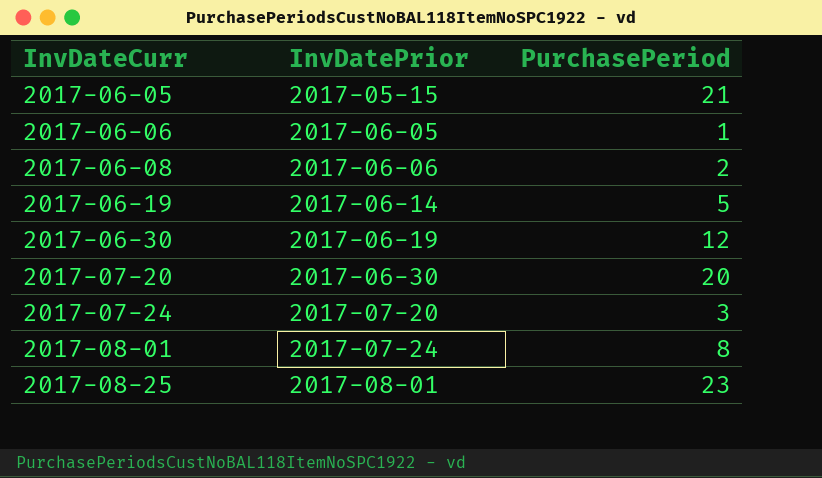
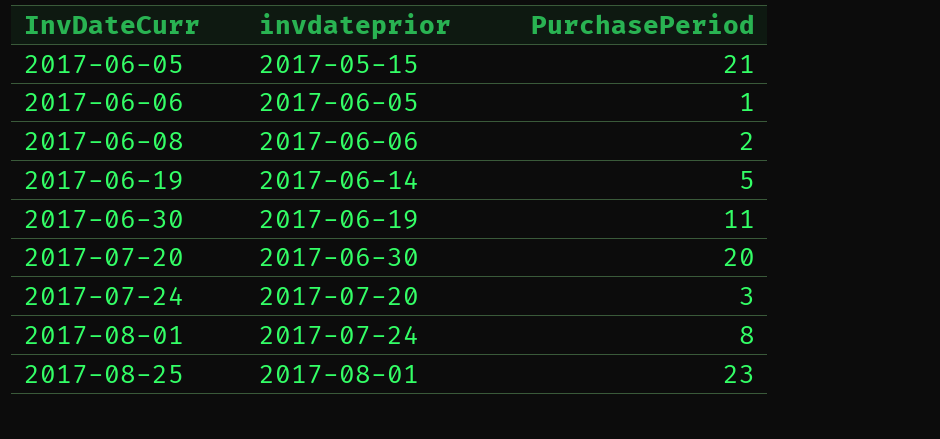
column name: InvDatePrior -> invdateprior
2017-06-30 | PurchasePeriod: 12 -> 11

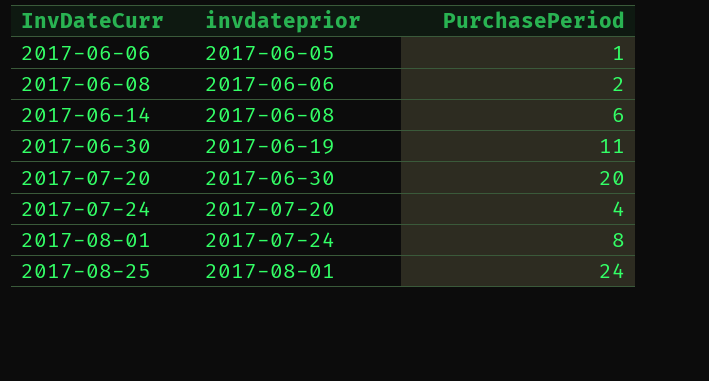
row 2017-06-05: 2017-05-15 | 21 -> none
row 2017-06-19: 2017-06-14 | 5 -> none
row 2017-06-14: none -> 2017-06-08 | 6
2017-07-24 | PurchasePeriod: 3 -> 4
2017-08-25 | PurchasePeriod: 23 -> 24

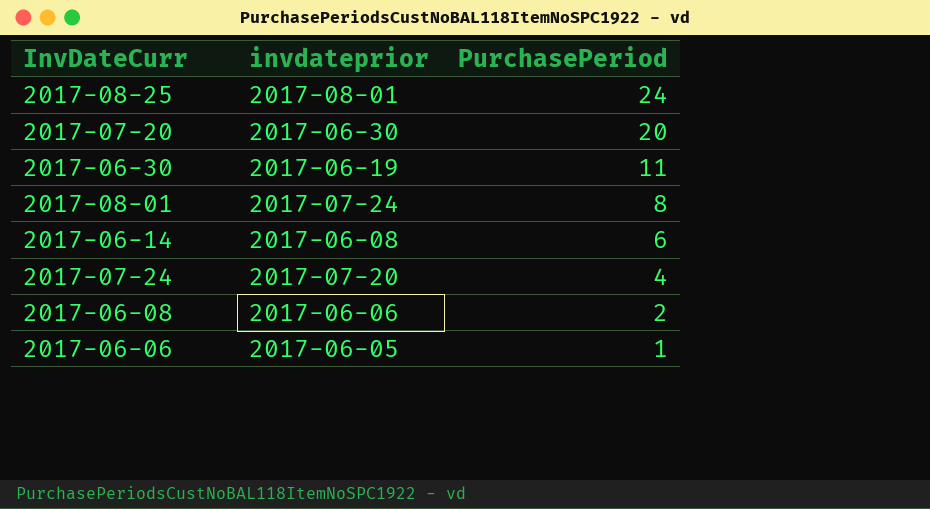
row order: InvDateCurr ascending -> PurchasePeriod descending

